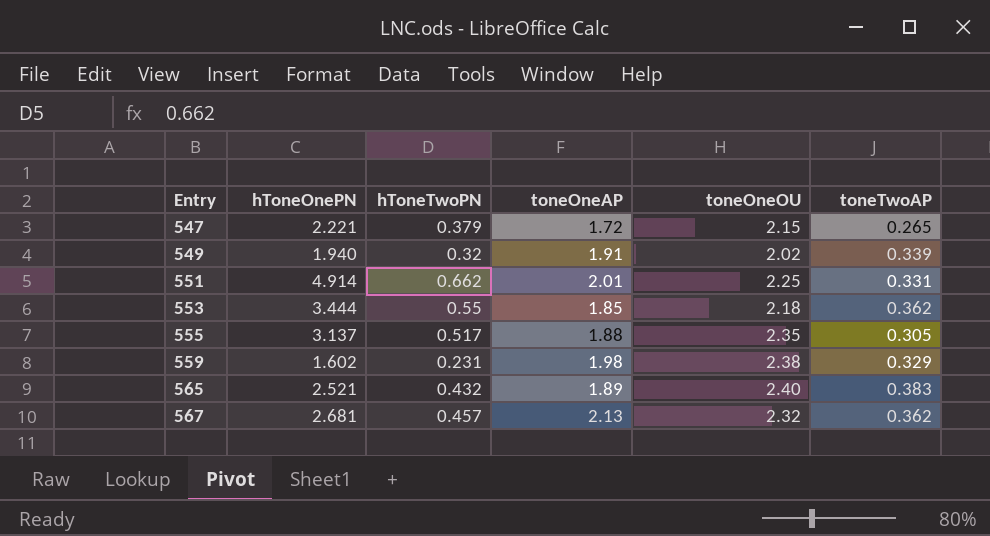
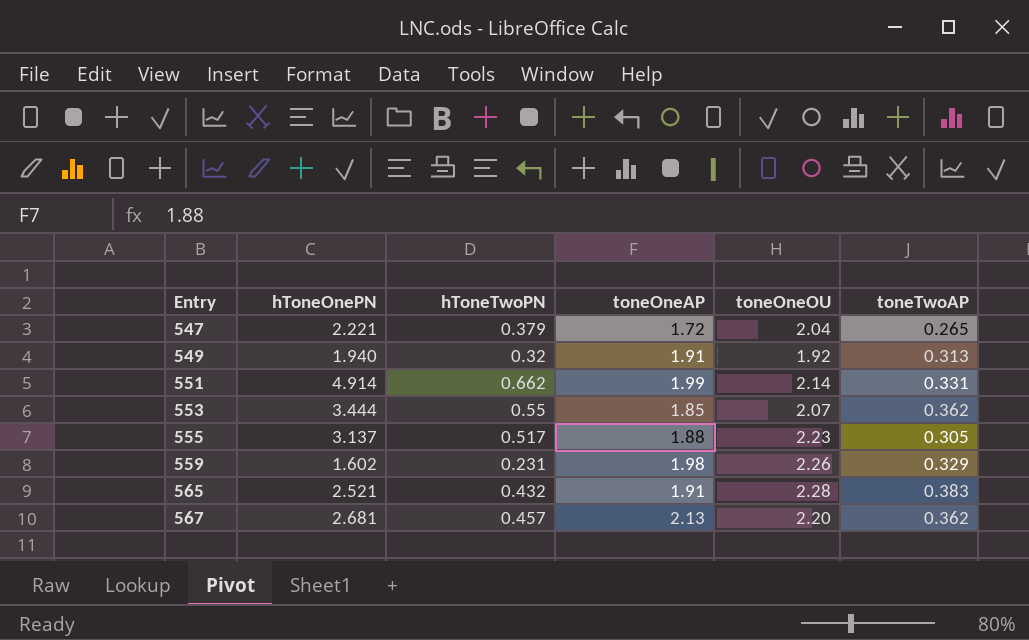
547 | toneOneOU: 2.15 -> 2.04
549 | toneOneOU: 2.02 -> 1.92
549 | toneTwoAP: 0.339 -> 0.313
551 | toneOneAP: 2.01 -> 1.99
551 | toneOneOU: 2.25 -> 2.14
553 | toneOneOU: 2.18 -> 2.07
555 | toneOneOU: 2.35 -> 2.23
559 | toneOneOU: 2.38 -> 2.26
565 | toneOneAP: 1.89 -> 1.91
565 | toneOneOU: 2.40 -> 2.28
567 | toneOneOU: 2.32 -> 2.20

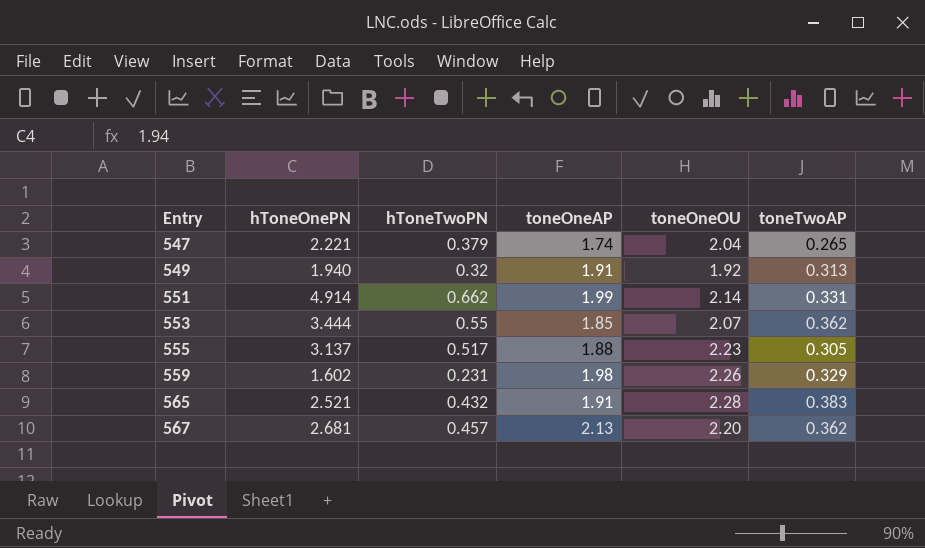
547 | toneOneAP: 1.72 -> 1.74

